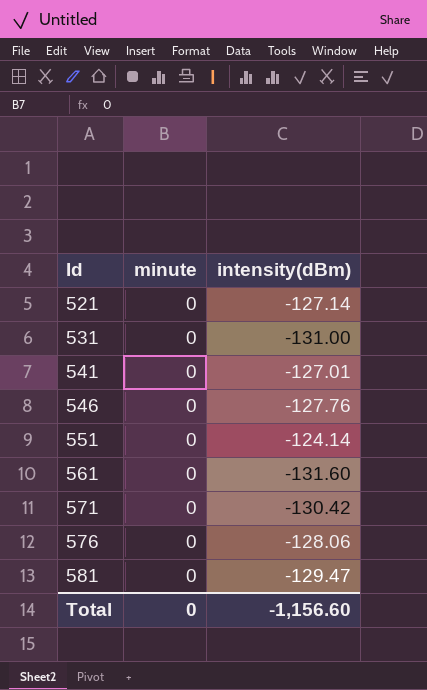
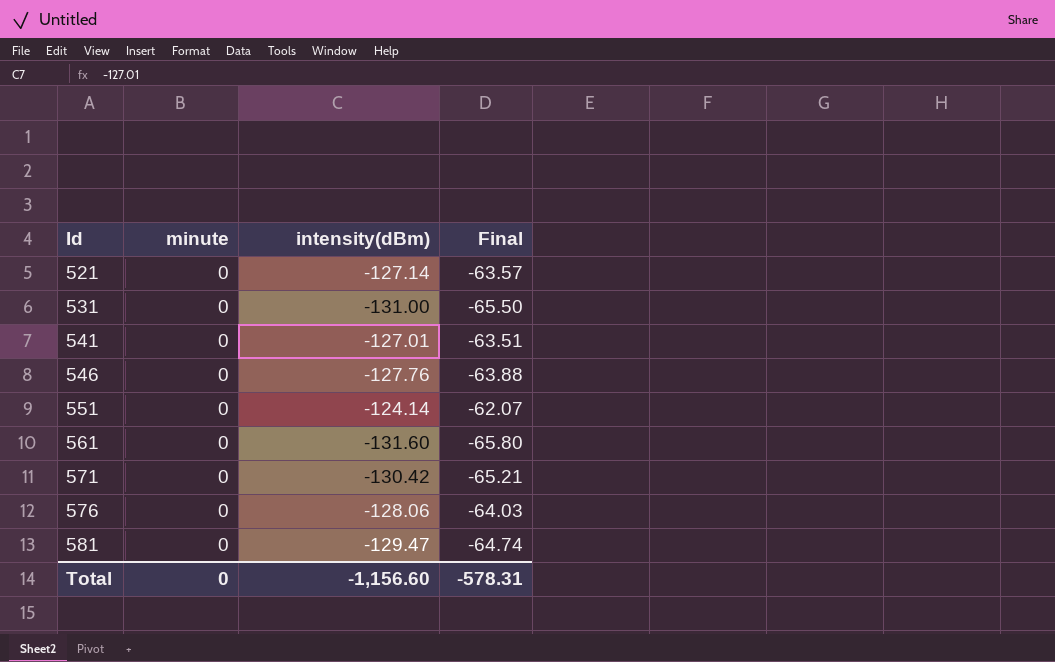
column Final | formula: none -> [intensity(dBm)] * 0.5

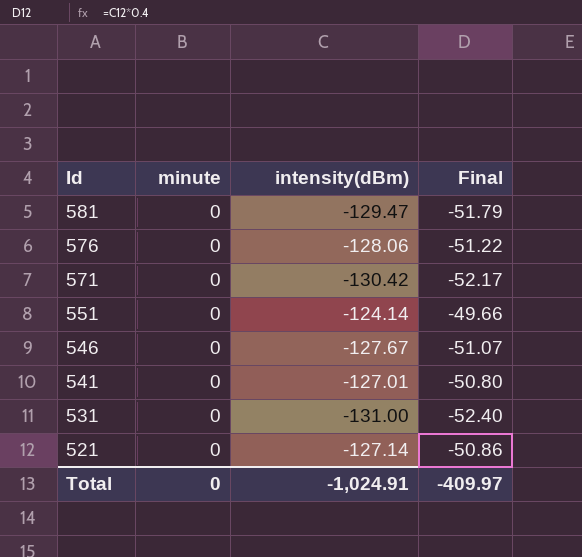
row order: Id ascending -> Id descending
column Final | formula: [intensity(dBm)] * 0.5 -> [intensity(dBm)] * 0.4
row 561: 0 | -131.60 | -65.80 -> none
546 | intensity(dBm): -127.76 -> -127.67
Total | intensity(dBm): -1,156.60 -> -1,024.91
Total | Final: -578.31 -> -409.97

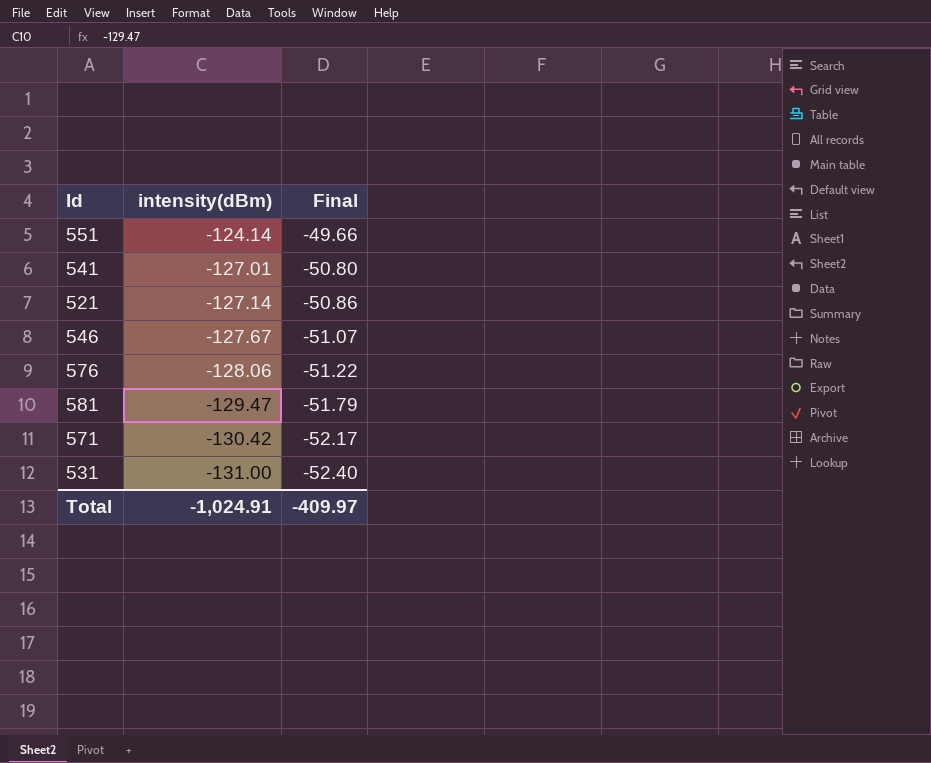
row order: Id descending -> intensity(dBm) descending
column minute | position: 2 -> none

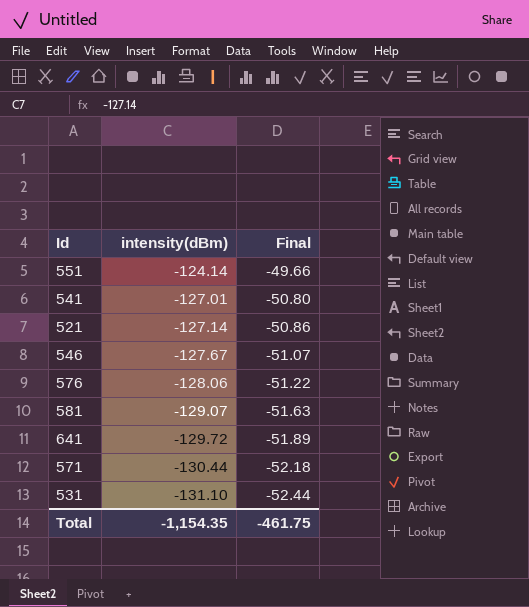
581 | intensity(dBm): -129.47 -> -129.07
581 | Final: -51.79 -> -51.63
row 641: none -> -129.72 | -51.89
571 | intensity(dBm): -130.42 -> -130.44
571 | Final: -52.17 -> -52.18
531 | intensity(dBm): -131.00 -> -131.10
531 | Final: -52.40 -> -52.44
Total | intensity(dBm): -1,024.91 -> -1,154.35
Total | Final: -409.97 -> -461.75

